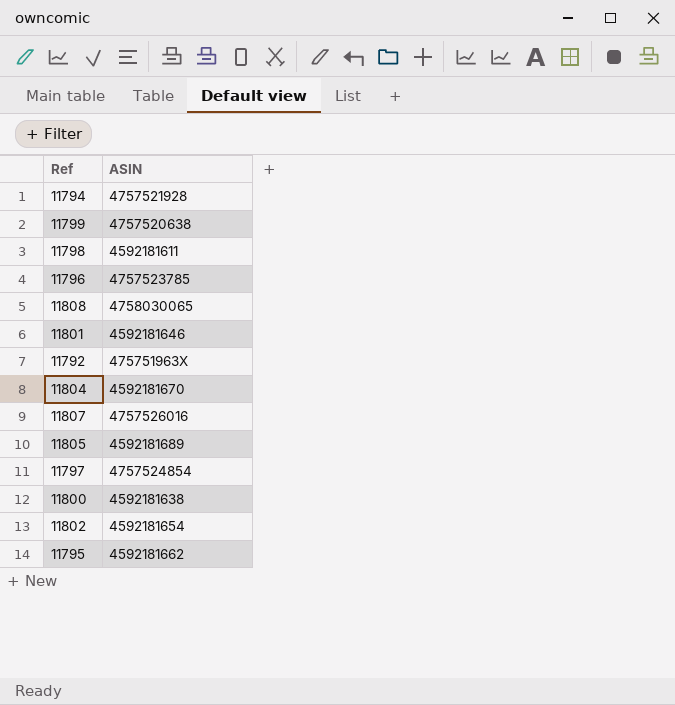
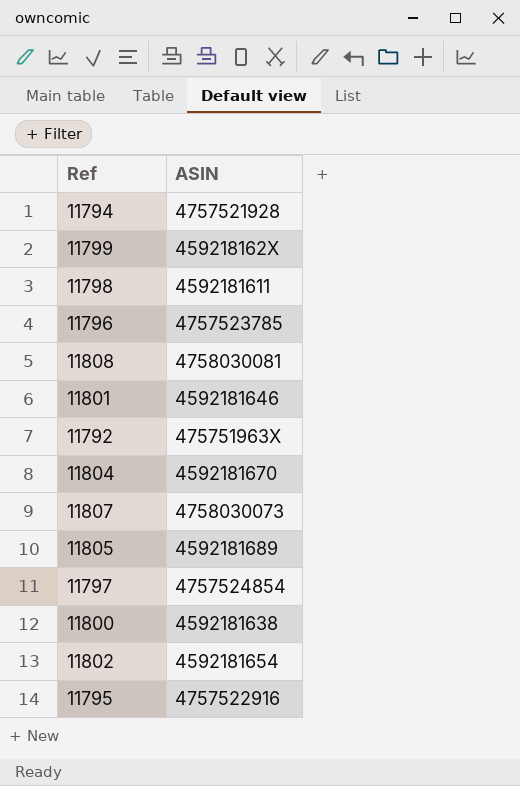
11799 | ASIN: 4757520638 -> 459218162X
11808 | ASIN: 4758030065 -> 4758030081
11807 | ASIN: 4757526016 -> 4758030073
11795 | ASIN: 4592181662 -> 4757522916

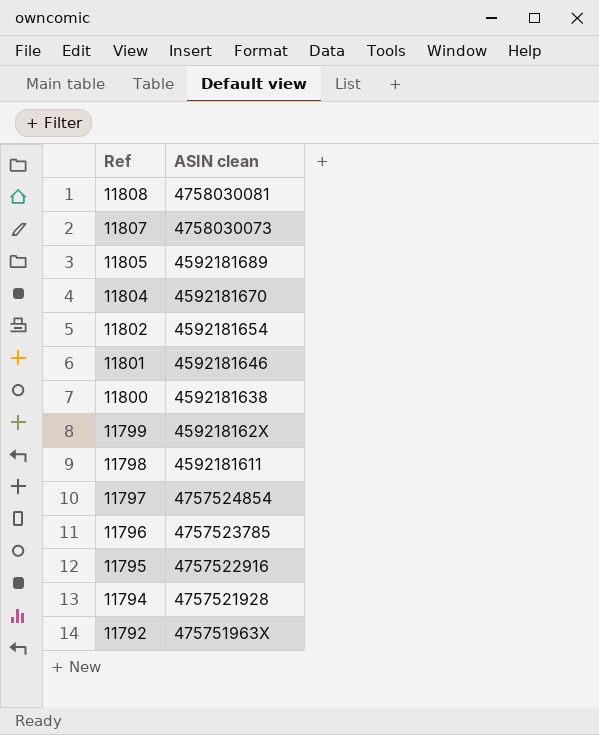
row order: none -> Ref descending
column name: ASIN -> ASIN clean

